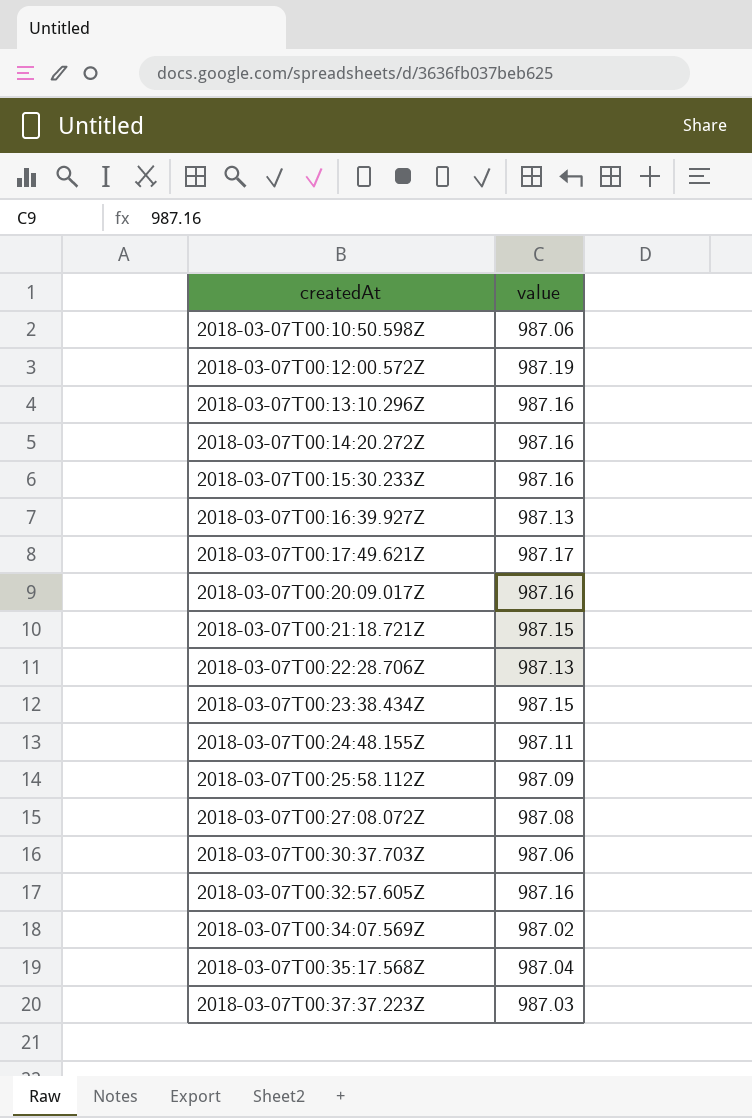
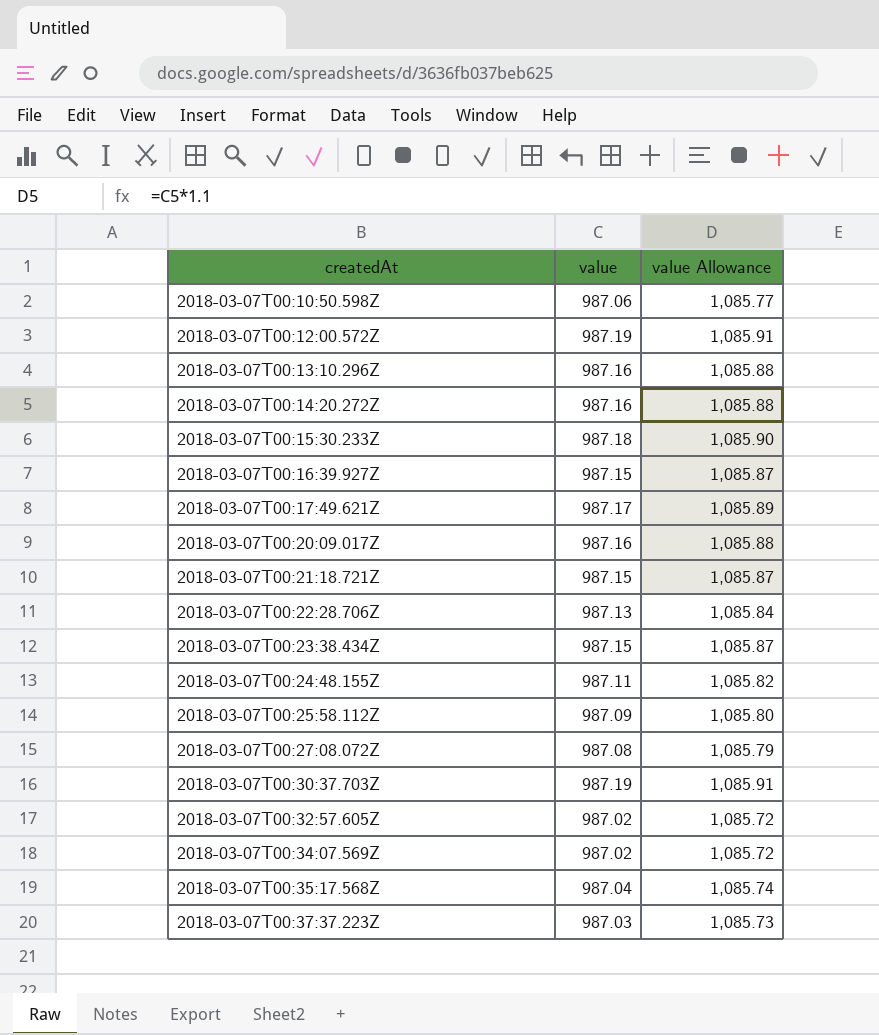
column value Allowance | formula: none -> [value] * 1.1
2018-03-07T00:15:30.233Z | value: 987.16 -> 987.18
2018-03-07T00:16:39.927Z | value: 987.13 -> 987.15
2018-03-07T00:30:37.703Z | value: 987.06 -> 987.19
2018-03-07T00:32:57.605Z | value: 987.16 -> 987.02

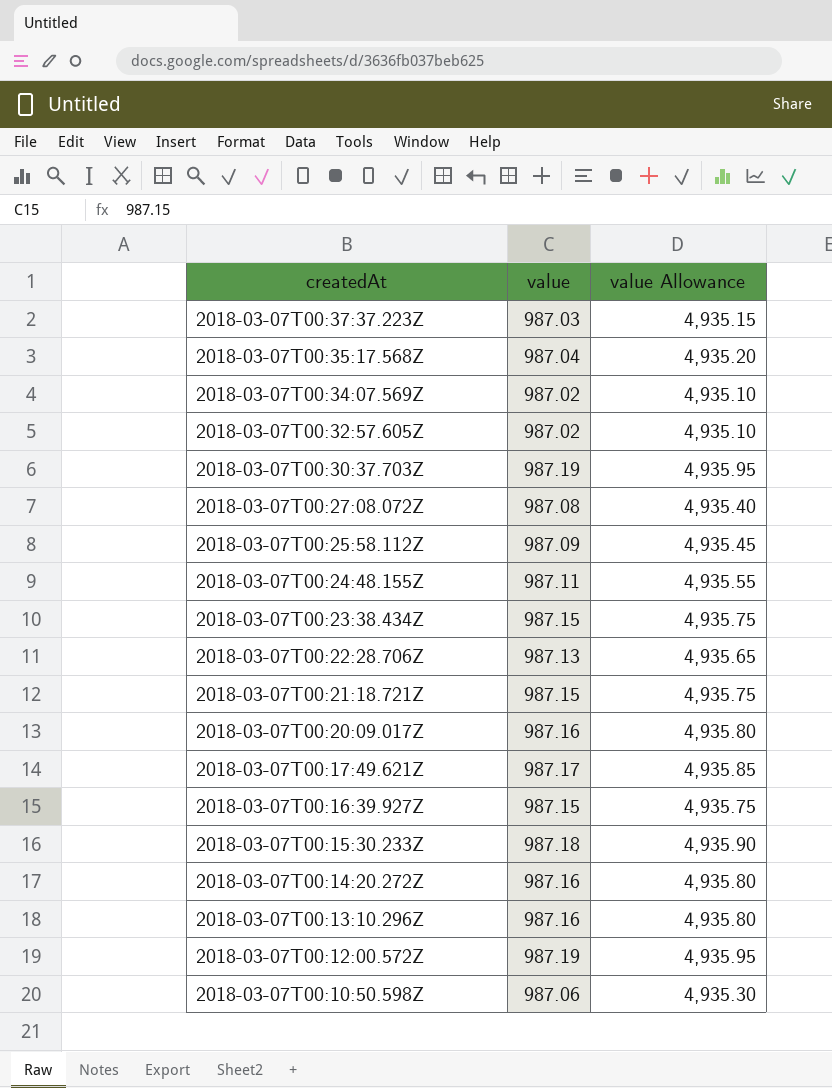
row order: createdAt ascending -> createdAt descending
column value Allowance | formula: [value] * 1.1 -> [value] * 5

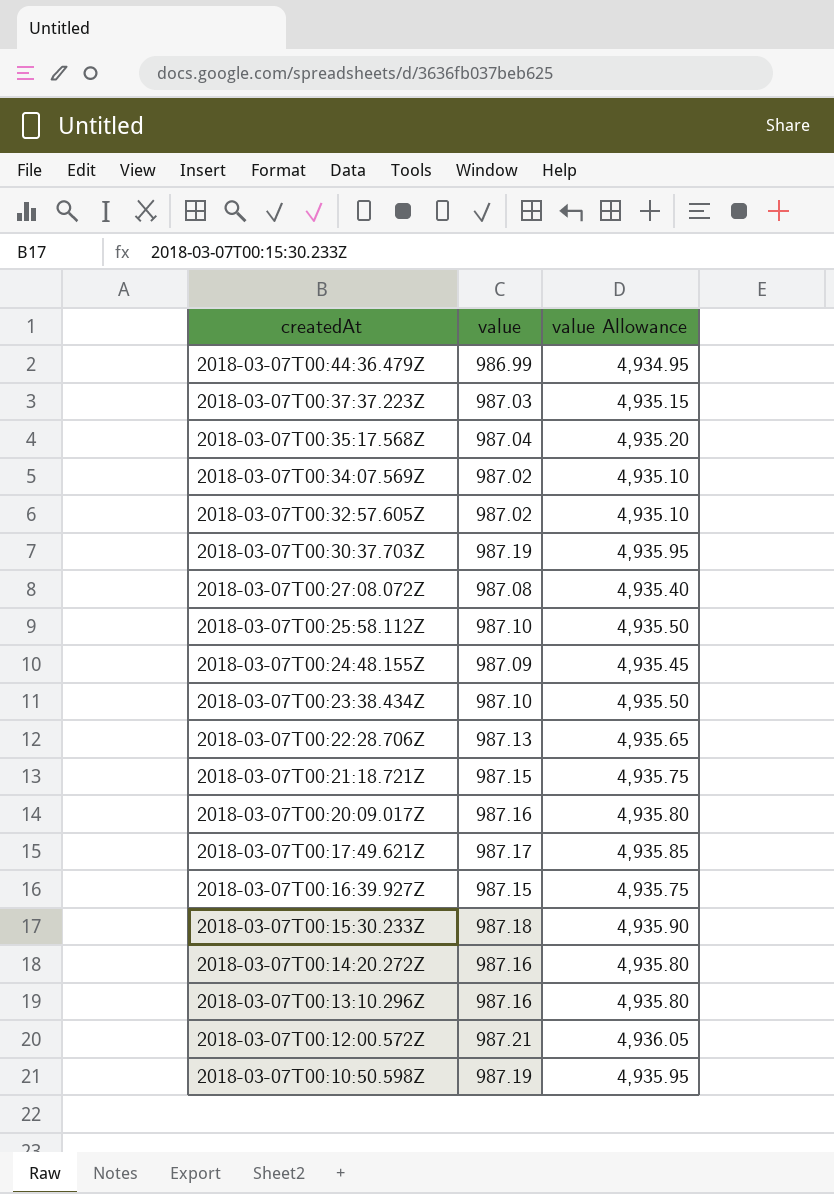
row 2018-03-07T00:44:36.479Z: none -> 986.99 | 4,934.95
2018-03-07T00:25:58.112Z | value: 987.09 -> 987.10
2018-03-07T00:25:58.112Z | value Allowance: 4,935.45 -> 4,935.50
2018-03-07T00:24:48.155Z | value: 987.11 -> 987.09
2018-03-07T00:24:48.155Z | value Allowance: 4,935.55 -> 4,935.45
2018-03-07T00:23:38.434Z | value: 987.15 -> 987.10
2018-03-07T00:23:38.434Z | value Allowance: 4,935.75 -> 4,935.50
2018-03-07T00:12:00.572Z | value: 987.19 -> 987.21
2018-03-07T00:12:00.572Z | value Allowance: 4,935.95 -> 4,936.05
2018-03-07T00:10:50.598Z | value: 987.06 -> 987.19
2018-03-07T00:10:50.598Z | value Allowance: 4,935.30 -> 4,935.95

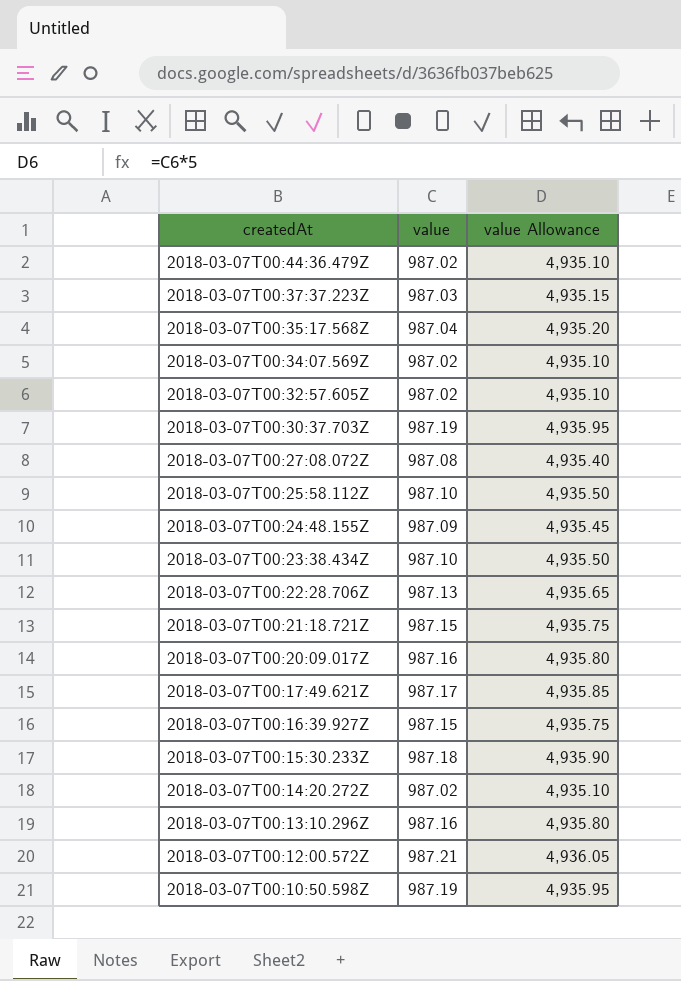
2018-03-07T00:44:36.479Z | value: 986.99 -> 987.02
2018-03-07T00:44:36.479Z | value Allowance: 4,934.95 -> 4,935.10
2018-03-07T00:14:20.272Z | value: 987.16 -> 987.02
2018-03-07T00:14:20.272Z | value Allowance: 4,935.80 -> 4,935.10

